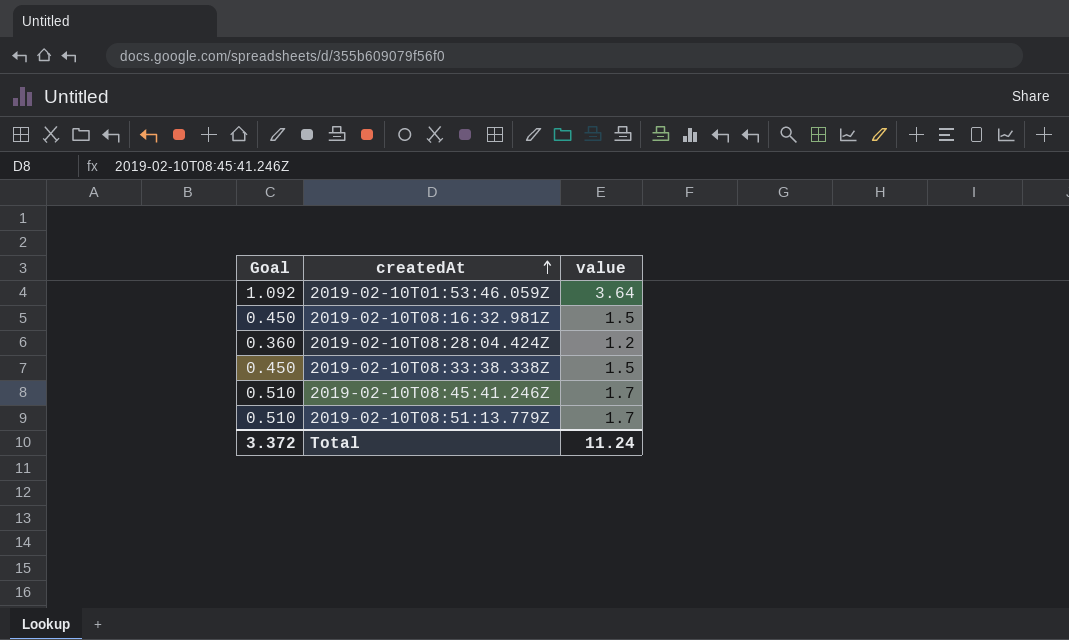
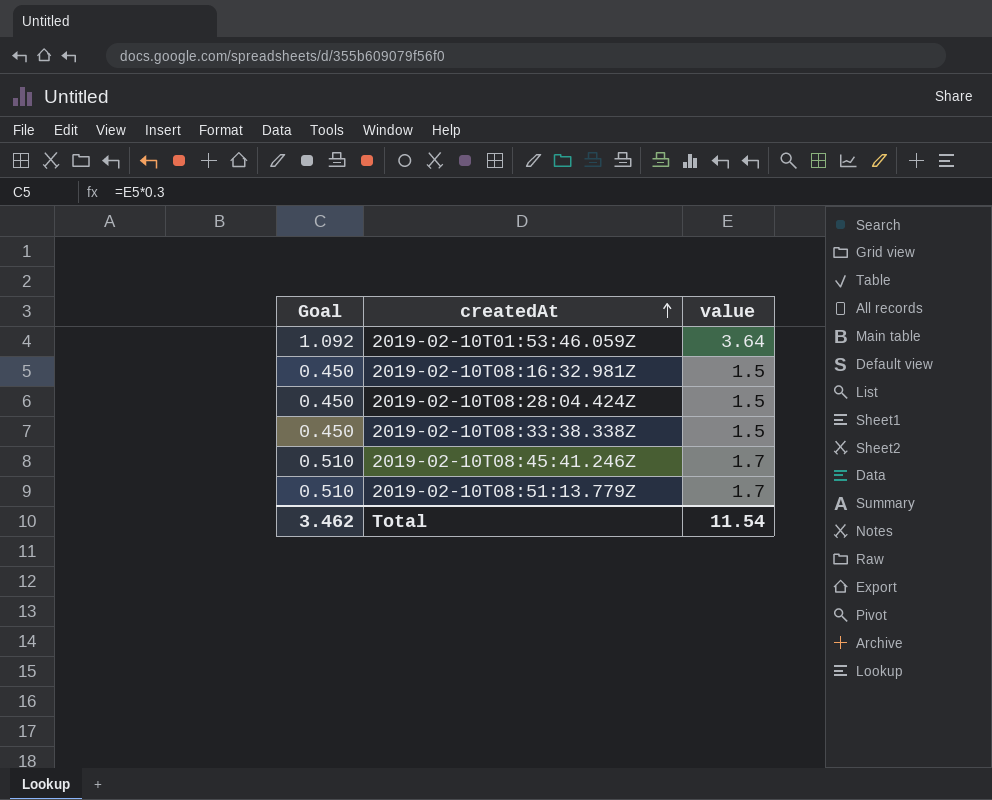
2019-02-10T08:28:04.424Z | Goal: 0.360 -> 0.450
2019-02-10T08:28:04.424Z | value: 1.2 -> 1.5
Total | Goal: 3.372 -> 3.462
Total | value: 11.24 -> 11.54

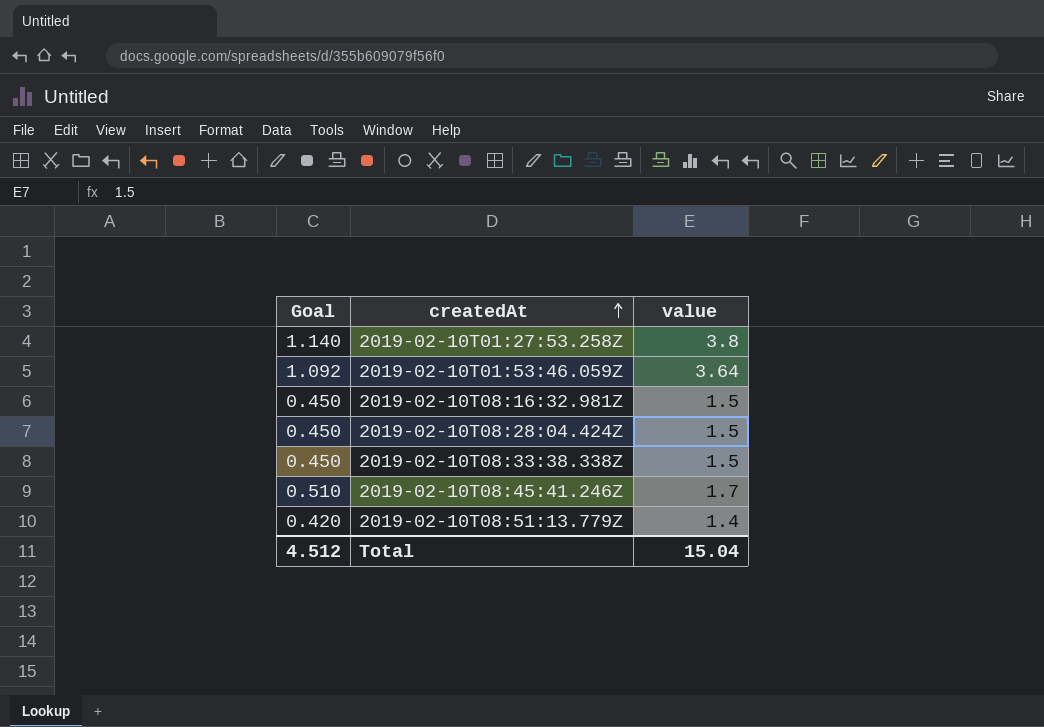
row 2019-02-10T01:27:53.258Z: none -> 1.140 | 3.8
2019-02-10T08:51:13.779Z | Goal: 0.510 -> 0.420
2019-02-10T08:51:13.779Z | value: 1.7 -> 1.4
Total | Goal: 3.462 -> 4.512
Total | value: 11.54 -> 15.04

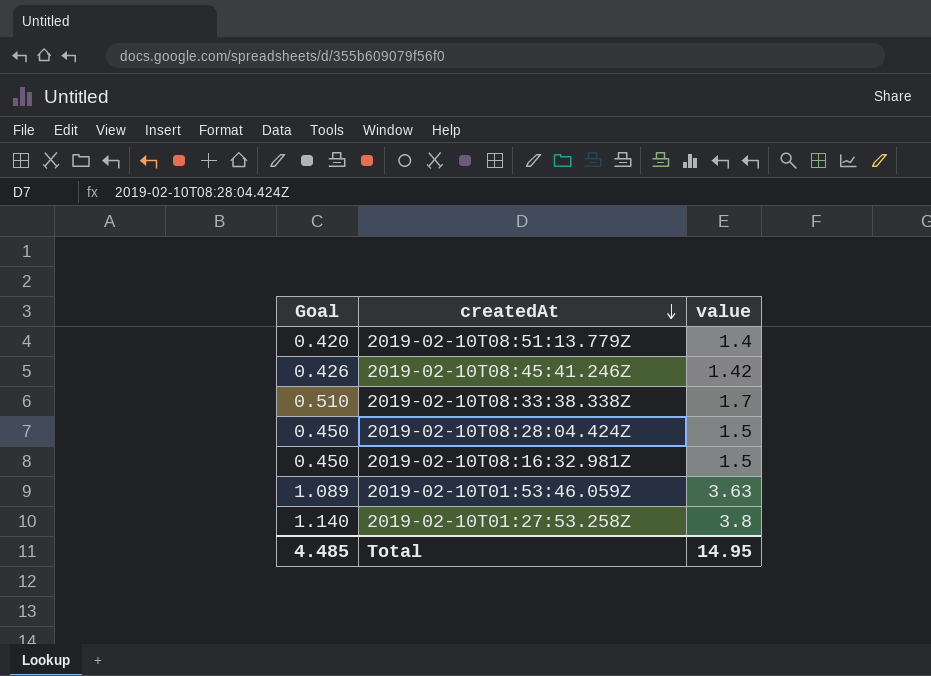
row order: createdAt ascending -> createdAt descending
2019-02-10T08:45:41.246Z | Goal: 0.510 -> 0.426
2019-02-10T08:45:41.246Z | value: 1.7 -> 1.42
2019-02-10T08:33:38.338Z | Goal: 0.450 -> 0.510
2019-02-10T08:33:38.338Z | value: 1.5 -> 1.7
2019-02-10T01:53:46.059Z | Goal: 1.092 -> 1.089
2019-02-10T01:53:46.059Z | value: 3.64 -> 3.63
Total | Goal: 4.512 -> 4.485
Total | value: 15.04 -> 14.95

